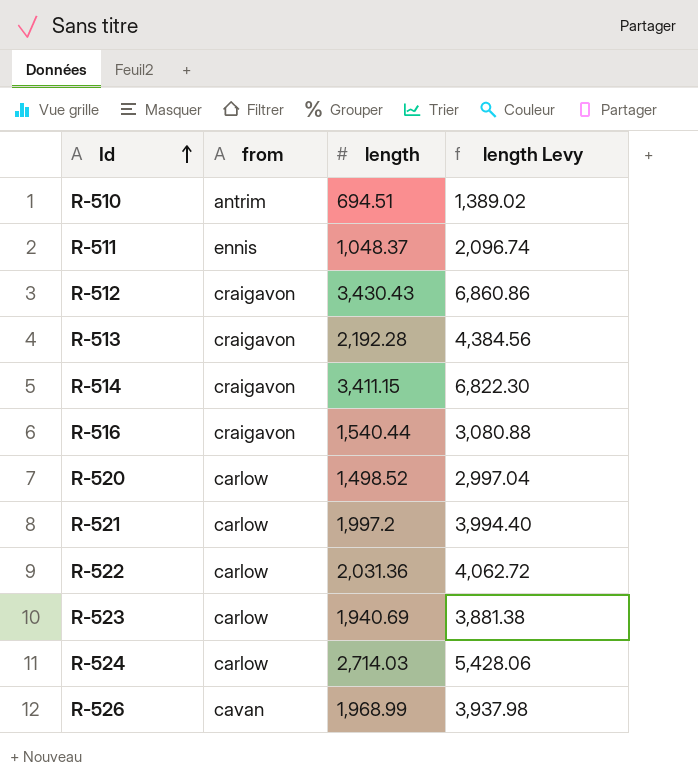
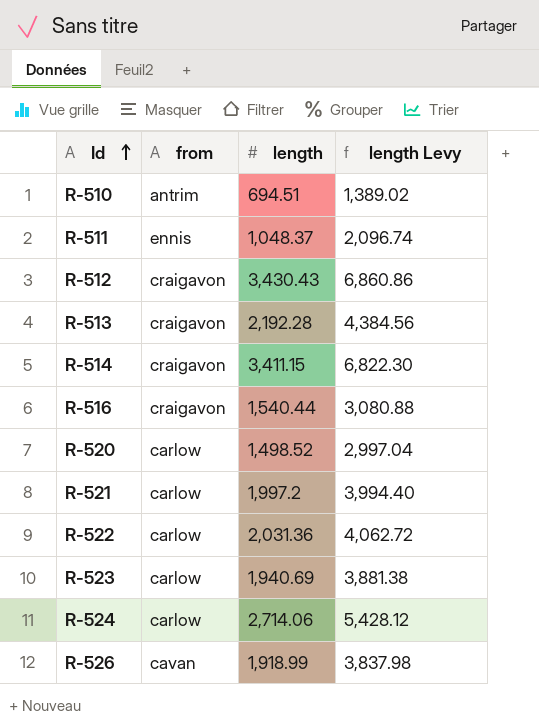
R-524 | length: 2,714.03 -> 2,714.06
R-524 | length Levy: 5,428.06 -> 5,428.12
R-526 | length: 1,968.99 -> 1,918.99
R-526 | length Levy: 3,937.98 -> 3,837.98

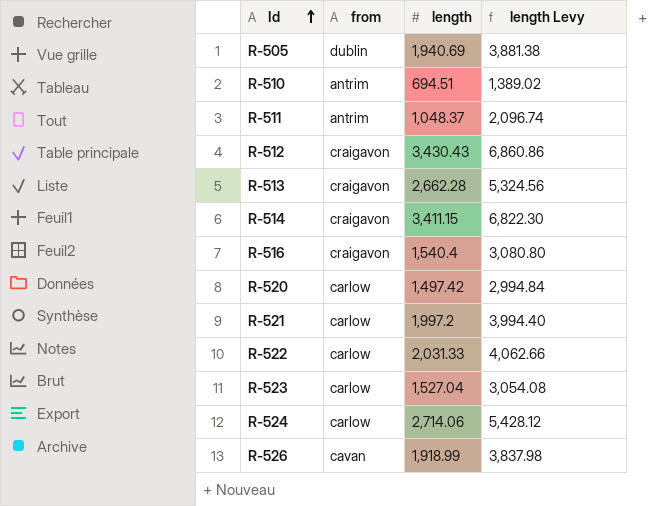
row R-505: none -> dublin | 1,940.69 | 3,881.38
R-511 | from: ennis -> antrim
R-513 | length: 2,192.28 -> 2,662.28
R-513 | length Levy: 4,384.56 -> 5,324.56
R-516 | length: 1,540.44 -> 1,540.4
R-516 | length Levy: 3,080.88 -> 3,080.80
R-520 | length: 1,498.52 -> 1,497.42
R-520 | length Levy: 2,997.04 -> 2,994.84
R-522 | length: 2,031.36 -> 2,031.33
R-522 | length Levy: 4,062.72 -> 4,062.66
R-523 | length: 1,940.69 -> 1,527.04
R-523 | length Levy: 3,881.38 -> 3,054.08

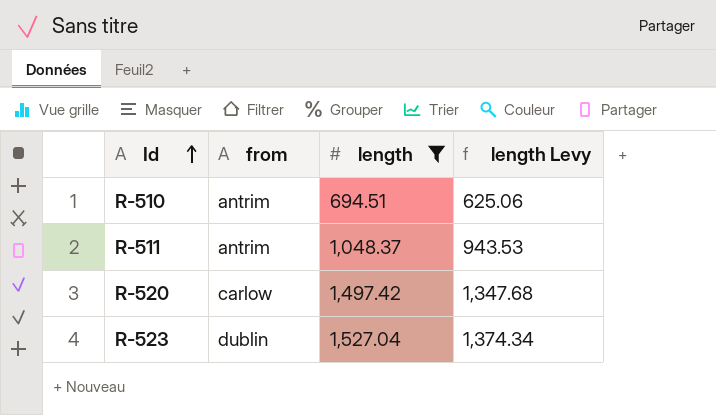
filter: none -> length <= 1,527.04
column length Levy | formula: [length] * 2 -> [length] * 0.9
R-523 | from: carlow -> dublin

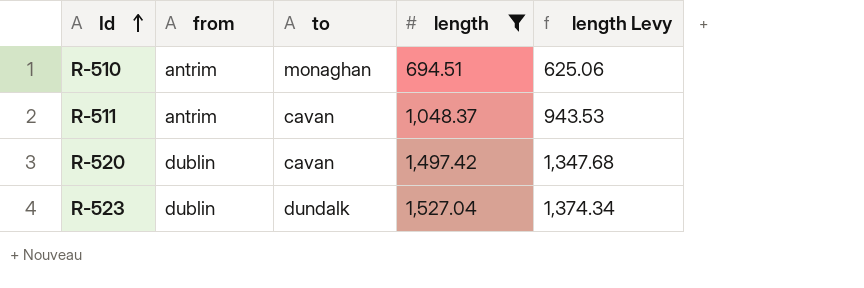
column to | position: none -> 3
R-520 | from: carlow -> dublin

